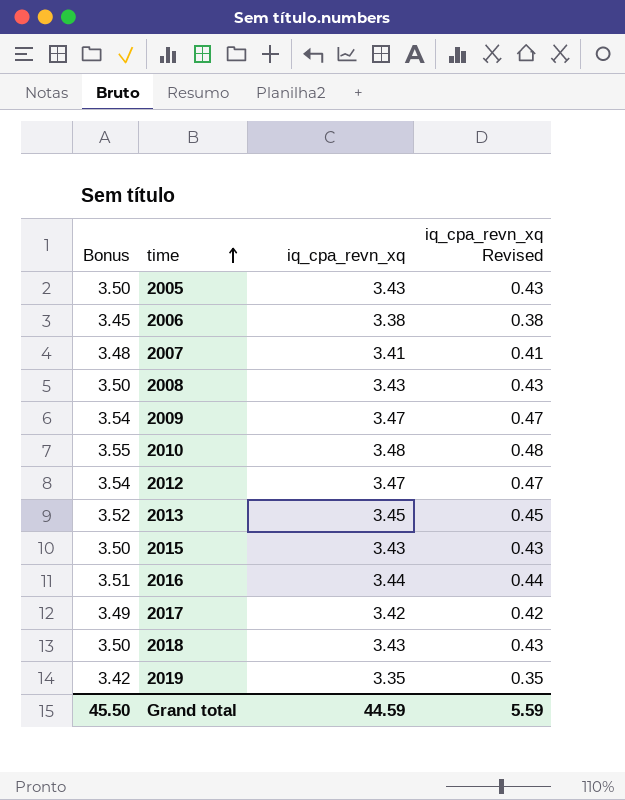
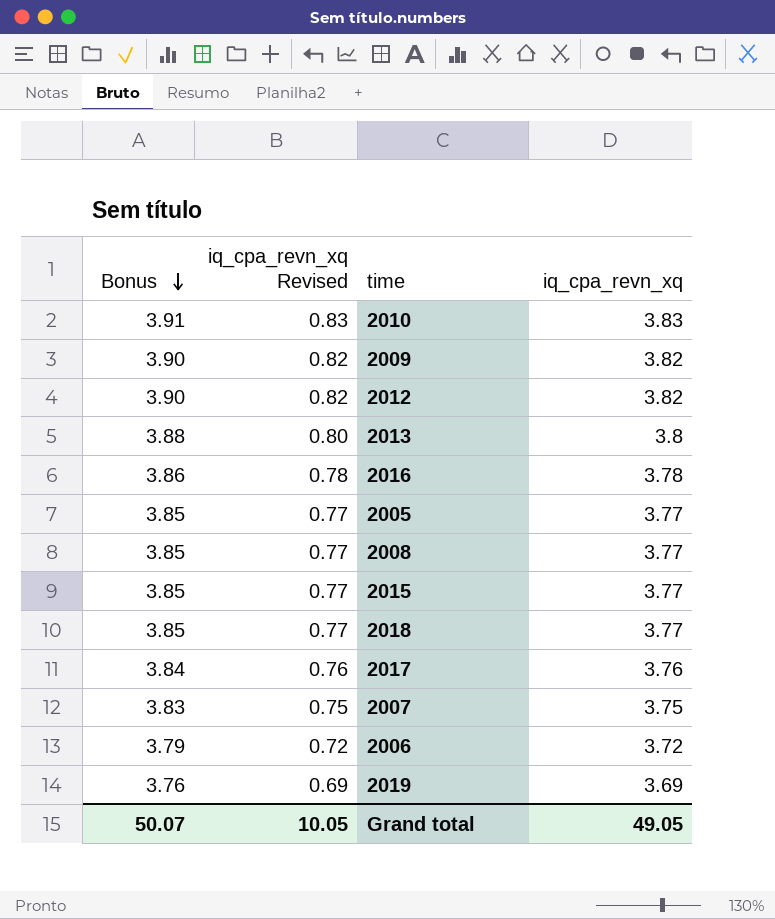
row order: time ascending -> Bonus descending
column iq_cpa_revn_xq Revised | position: 4 -> 2
2010 | Bonus: 3.55 -> 3.91
2010 | iq_cpa_revn_xq Revised: 0.48 -> 0.83
2010 | iq_cpa_revn_xq: 3.48 -> 3.83
2009 | Bonus: 3.54 -> 3.90
2009 | iq_cpa_revn_xq Revised: 0.47 -> 0.82
2009 | iq_cpa_revn_xq: 3.47 -> 3.82
2012 | Bonus: 3.54 -> 3.90
2012 | iq_cpa_revn_xq Revised: 0.47 -> 0.82
2012 | iq_cpa_revn_xq: 3.47 -> 3.82
2013 | Bonus: 3.52 -> 3.88
2013 | iq_cpa_revn_xq Revised: 0.45 -> 0.80
2013 | iq_cpa_revn_xq: 3.45 -> 3.8
2016 | Bonus: 3.51 -> 3.86
2016 | iq_cpa_revn_xq Revised: 0.44 -> 0.78
2016 | iq_cpa_revn_xq: 3.44 -> 3.78
2005 | Bonus: 3.50 -> 3.85
2005 | iq_cpa_revn_xq Revised: 0.43 -> 0.77
2005 | iq_cpa_revn_xq: 3.43 -> 3.77
2008 | Bonus: 3.50 -> 3.85
2008 | iq_cpa_revn_xq Revised: 0.43 -> 0.77
2008 | iq_cpa_revn_xq: 3.43 -> 3.77
2015 | Bonus: 3.50 -> 3.85
2015 | iq_cpa_revn_xq Revised: 0.43 -> 0.77
2015 | iq_cpa_revn_xq: 3.43 -> 3.77
2018 | Bonus: 3.50 -> 3.85
2018 | iq_cpa_revn_xq Revised: 0.43 -> 0.77
2018 | iq_cpa_revn_xq: 3.43 -> 3.77
2017 | Bonus: 3.49 -> 3.84
2017 | iq_cpa_revn_xq Revised: 0.42 -> 0.76
2017 | iq_cpa_revn_xq: 3.42 -> 3.76
2007 | Bonus: 3.48 -> 3.83
2007 | iq_cpa_revn_xq Revised: 0.41 -> 0.75
2007 | iq_cpa_revn_xq: 3.41 -> 3.75
2006 | Bonus: 3.45 -> 3.79
2006 | iq_cpa_revn_xq Revised: 0.38 -> 0.72
2006 | iq_cpa_revn_xq: 3.38 -> 3.72
2019 | Bonus: 3.42 -> 3.76
2019 | iq_cpa_revn_xq Revised: 0.35 -> 0.69
2019 | iq_cpa_revn_xq: 3.35 -> 3.69
Grand total | Bonus: 45.50 -> 50.07
Grand total | iq_cpa_revn_xq Revised: 5.59 -> 10.05
Grand total | iq_cpa_revn_xq: 44.59 -> 49.05

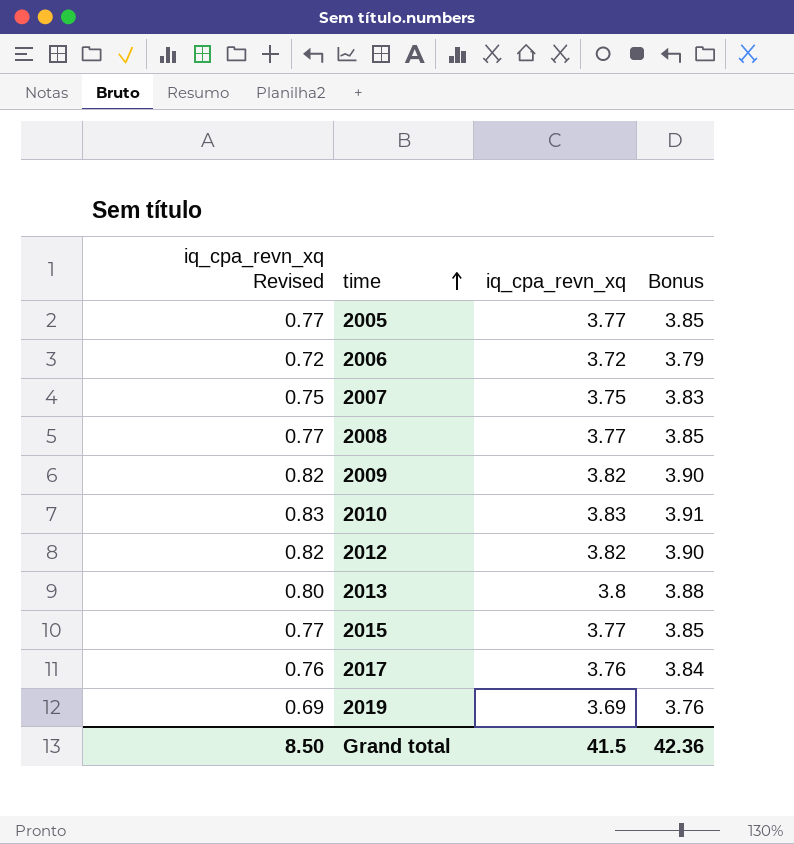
row order: Bonus descending -> time ascending
column Bonus | position: 1 -> 4
row 2016: 3.86 | 0.78 | 3.78 -> none
row 2018: 3.85 | 0.77 | 3.77 -> none
Grand total | iq_cpa_revn_xq Revised: 10.05 -> 8.50
Grand total | iq_cpa_revn_xq: 49.05 -> 41.5
Grand total | Bonus: 50.07 -> 42.36

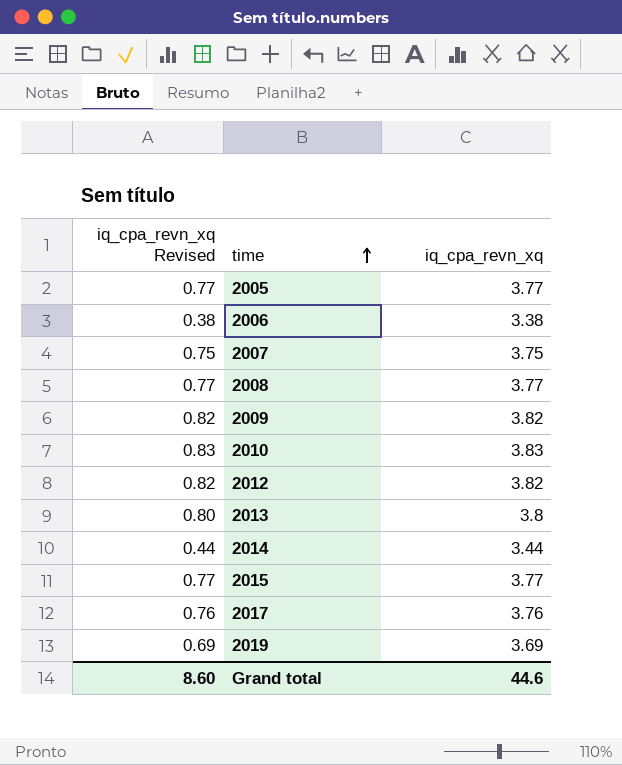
column Bonus | formula: [iq_cpa_revn_xq] * 1.02 -> none
2006 | iq_cpa_revn_xq Revised: 0.72 -> 0.38
2006 | iq_cpa_revn_xq: 3.72 -> 3.38
row 2014: none -> 0.44 | 3.44
Grand total | iq_cpa_revn_xq Revised: 8.50 -> 8.60
Grand total | iq_cpa_revn_xq: 41.5 -> 44.6

